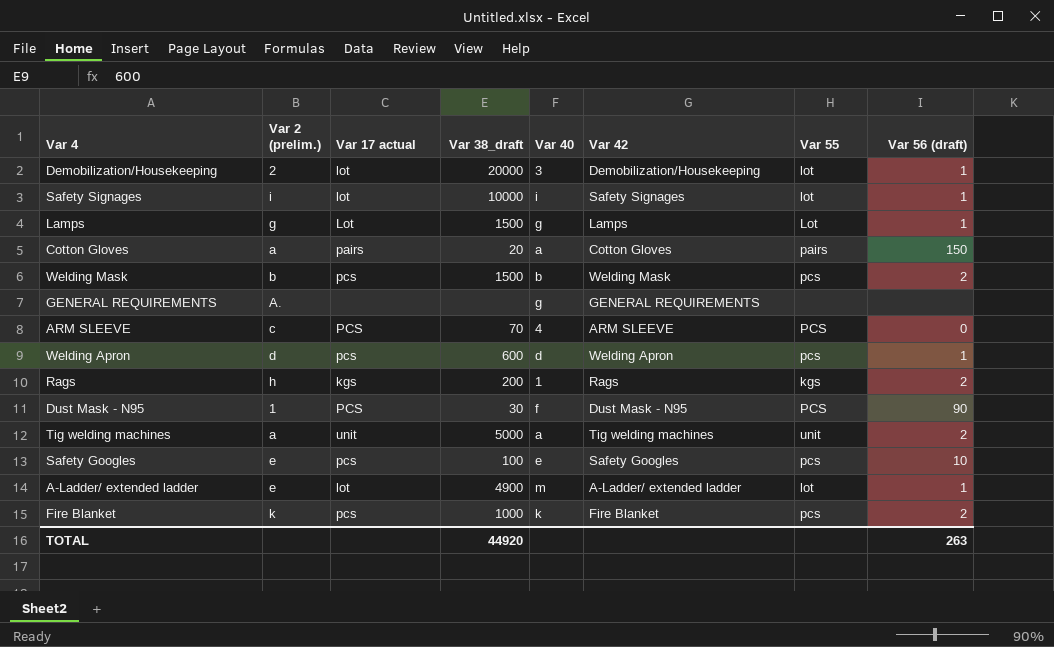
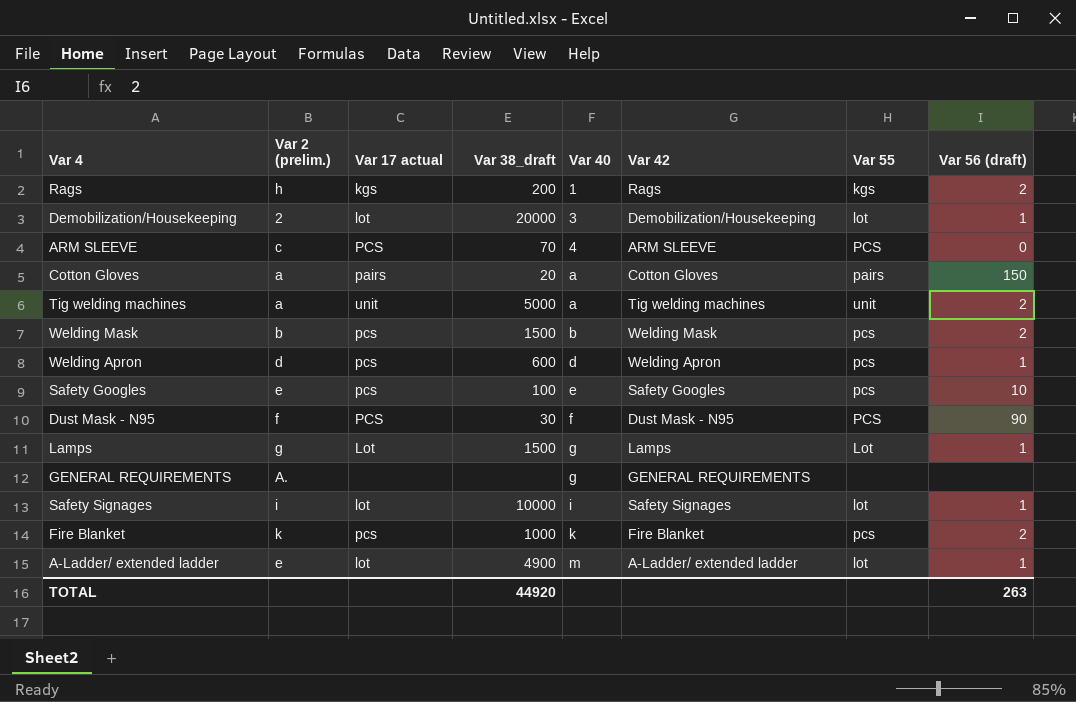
row order: none -> Var 40 ascending
Dust Mask - N95 | Var 2 (prelim.): 1 -> f

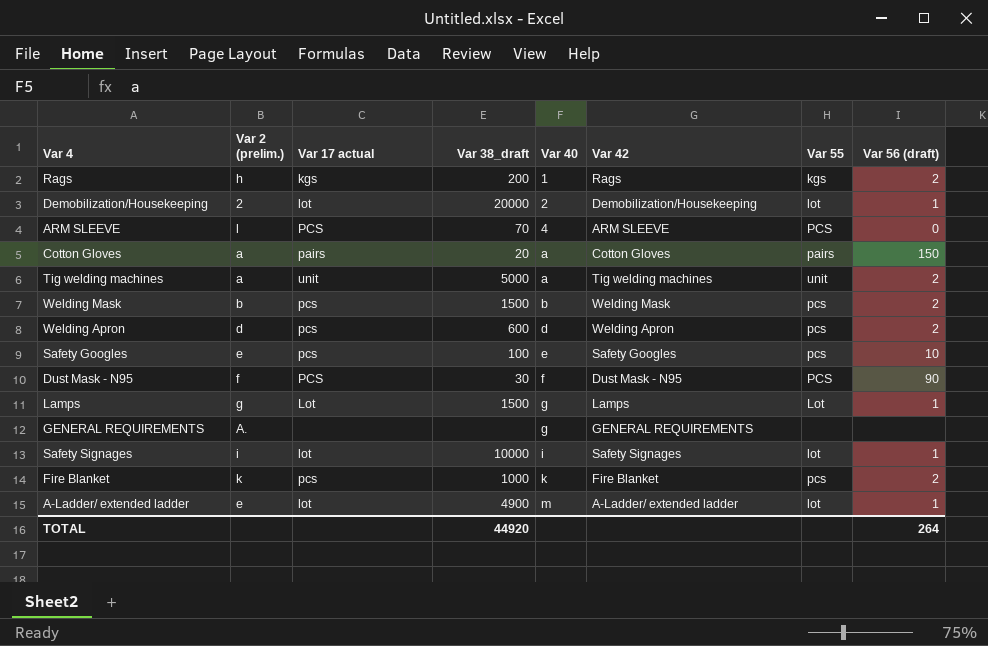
Demobilization/Housekeeping | Var 40: 3 -> 2
ARM SLEEVE | Var 2 (prelim.): c -> l
Welding Apron | Var 56 (draft): 1 -> 2
TOTAL | Var 56 (draft): 263 -> 264

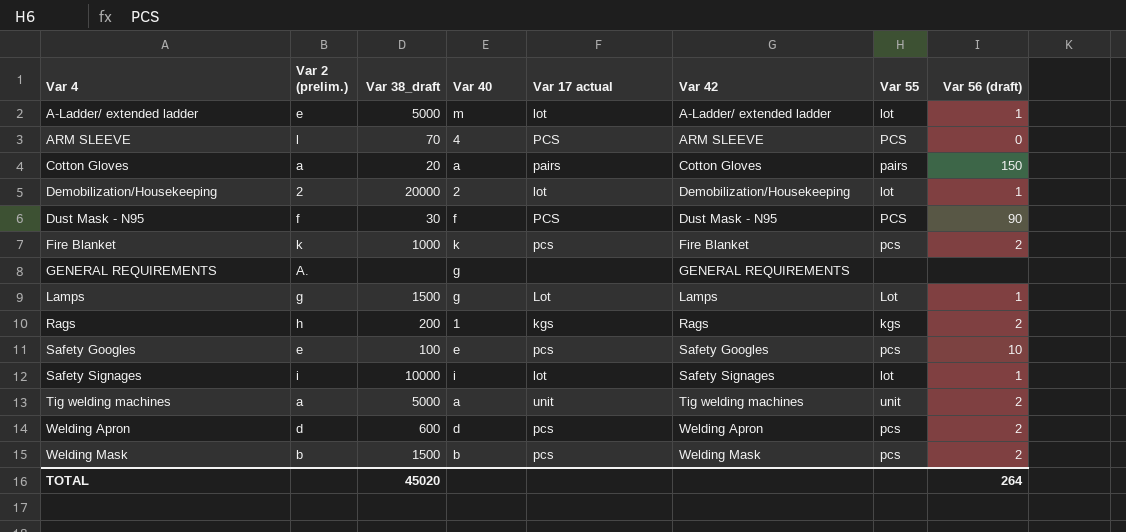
row order: Var 40 ascending -> Var 4 ascending
column Var 17 actual | position: 3 -> 5
A-Ladder/ extended ladder | Var 38_draft: 4900 -> 5000
TOTAL | Var 38_draft: 44920 -> 45020

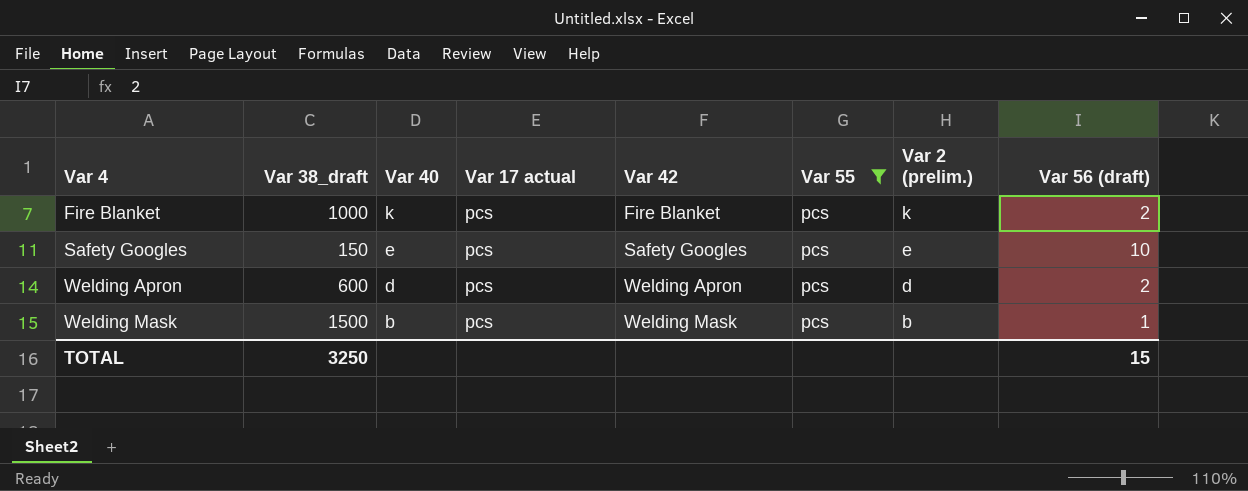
filter: none -> Var 55 = pcs
column Var 2 (prelim.) | position: 2 -> 7
Safety Googles | Var 38_draft: 100 -> 150
Welding Mask | Var 56 (draft): 2 -> 1
TOTAL | Var 38_draft: 45020 -> 3250
TOTAL | Var 56 (draft): 264 -> 15

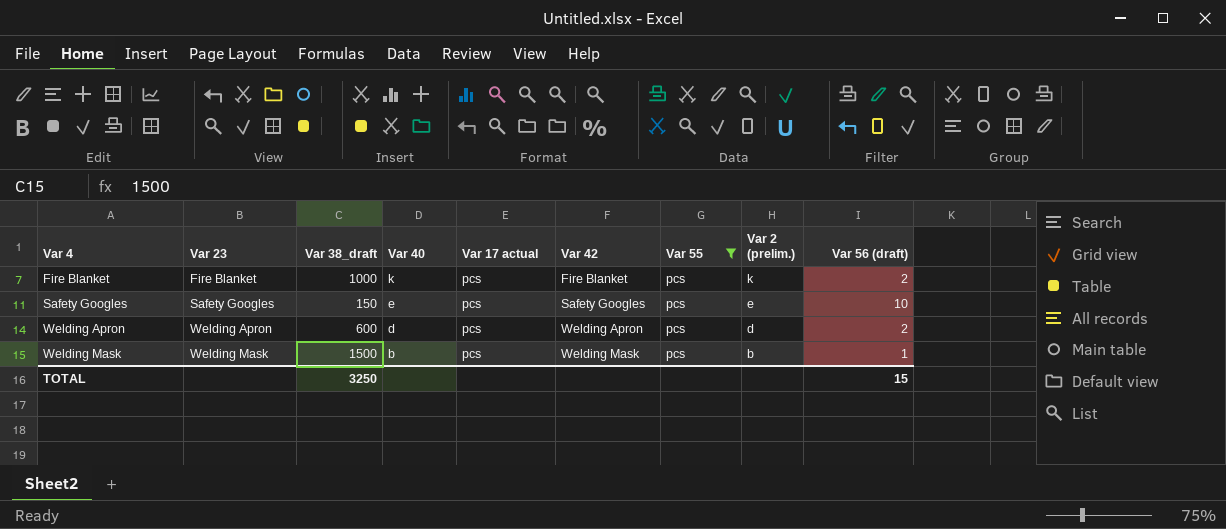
column Var 23 | position: none -> 2

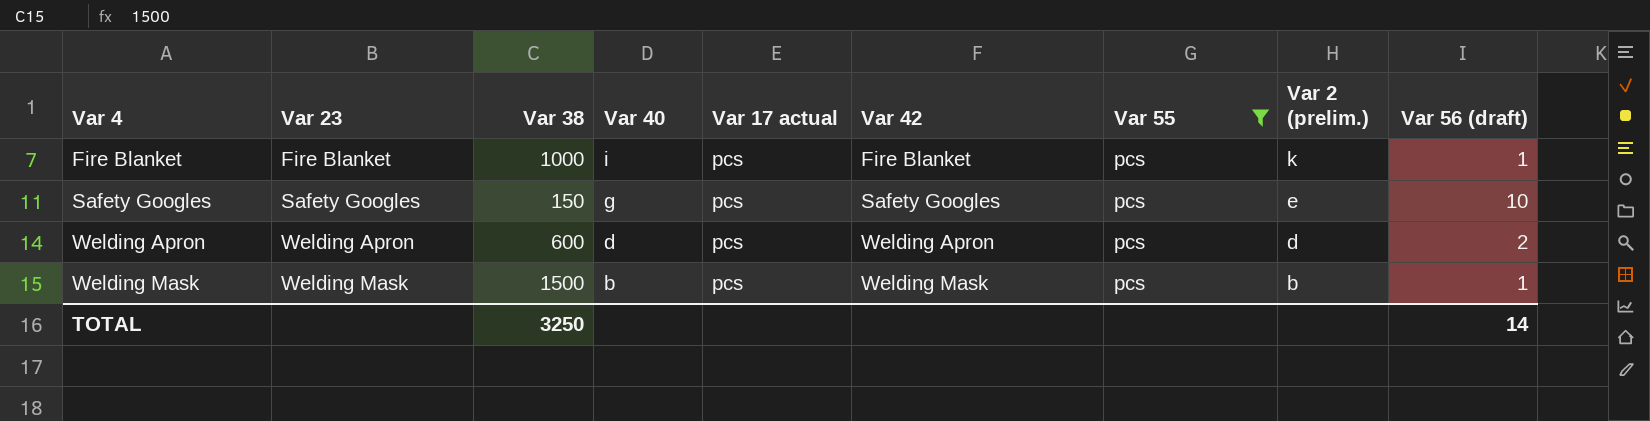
column name: Var 38_draft -> Var 38
Fire Blanket | Var 40: k -> i
Fire Blanket | Var 56 (draft): 2 -> 1
Safety Googles | Var 40: e -> g
TOTAL | Var 56 (draft): 15 -> 14

